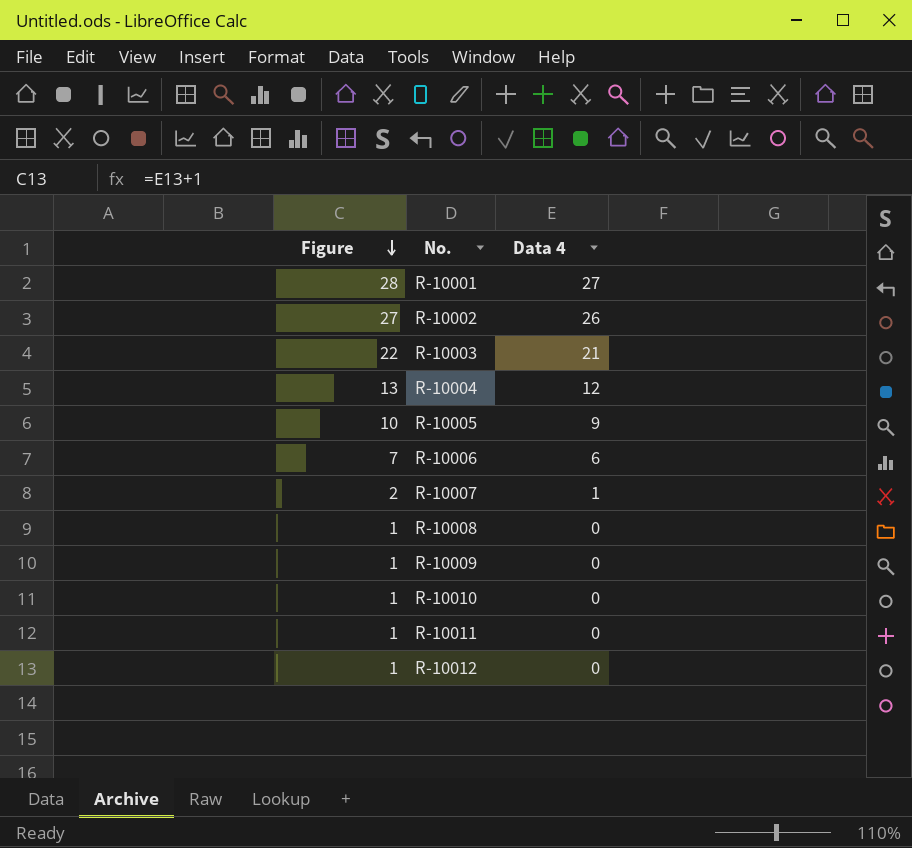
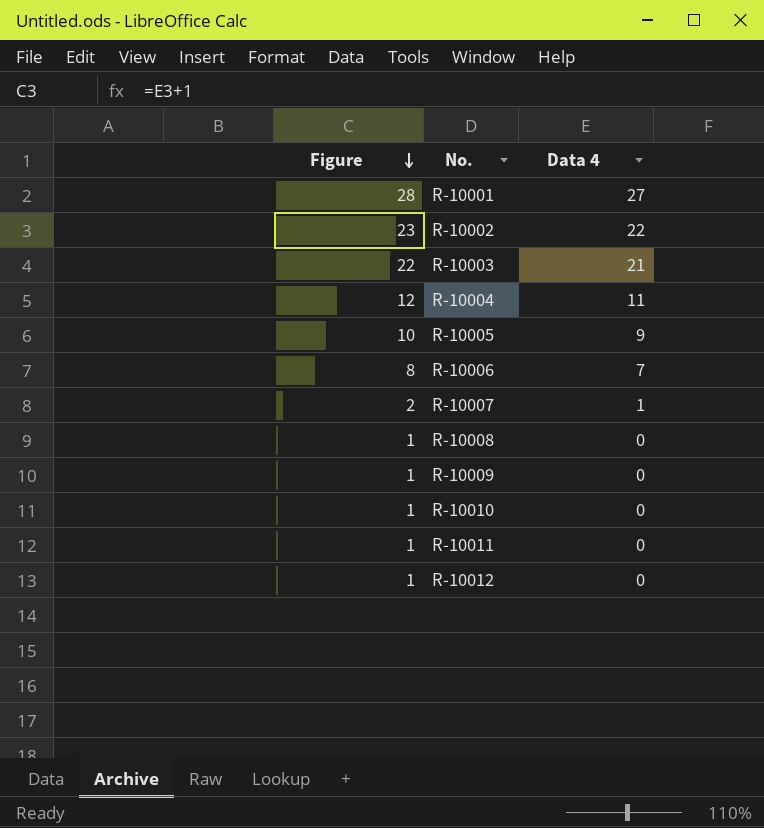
R-10002 | Figure: 27 -> 23
R-10002 | Data 4: 26 -> 22
R-10004 | Figure: 13 -> 12
R-10004 | Data 4: 12 -> 11
R-10006 | Figure: 7 -> 8
R-10006 | Data 4: 6 -> 7

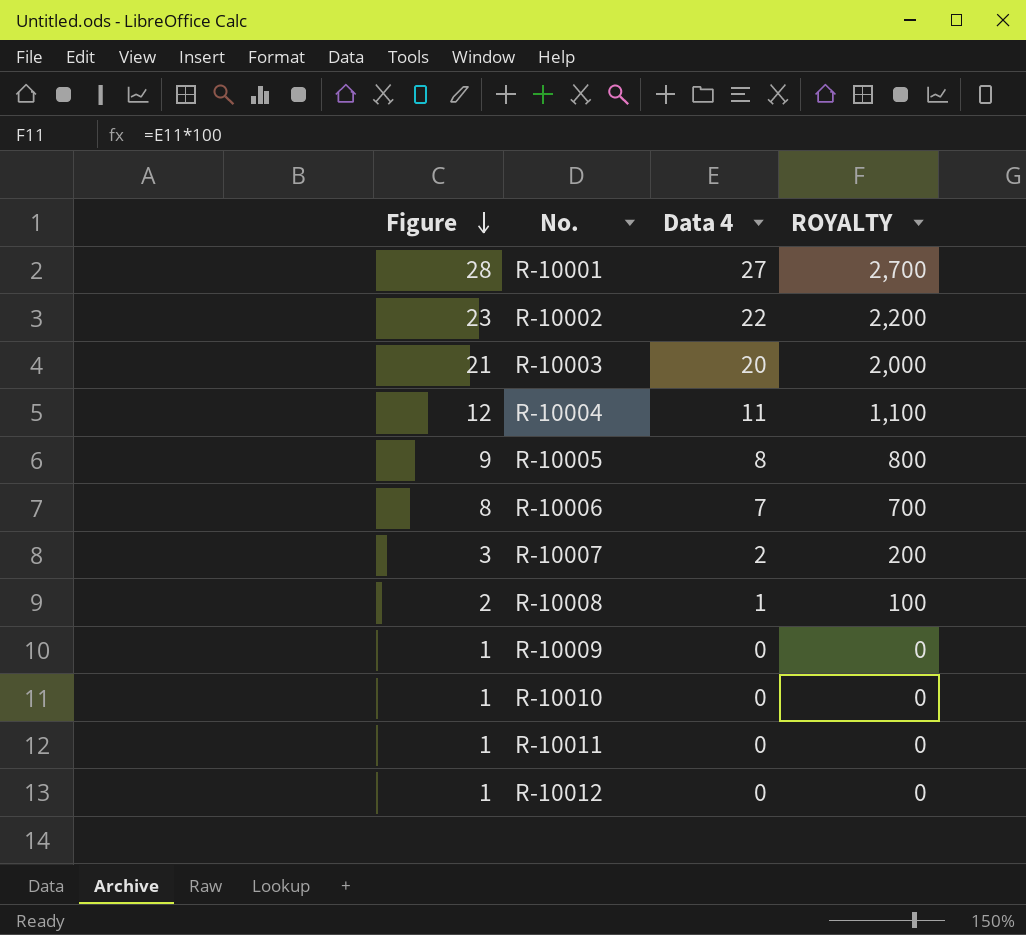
column ROYALTY | formula: none -> [Data 4] * 100
R-10003 | Figure: 22 -> 21
R-10003 | Data 4: 21 -> 20
R-10005 | Figure: 10 -> 9
R-10005 | Data 4: 9 -> 8
R-10007 | Figure: 2 -> 3
R-10007 | Data 4: 1 -> 2
R-10008 | Figure: 1 -> 2
R-10008 | Data 4: 0 -> 1

